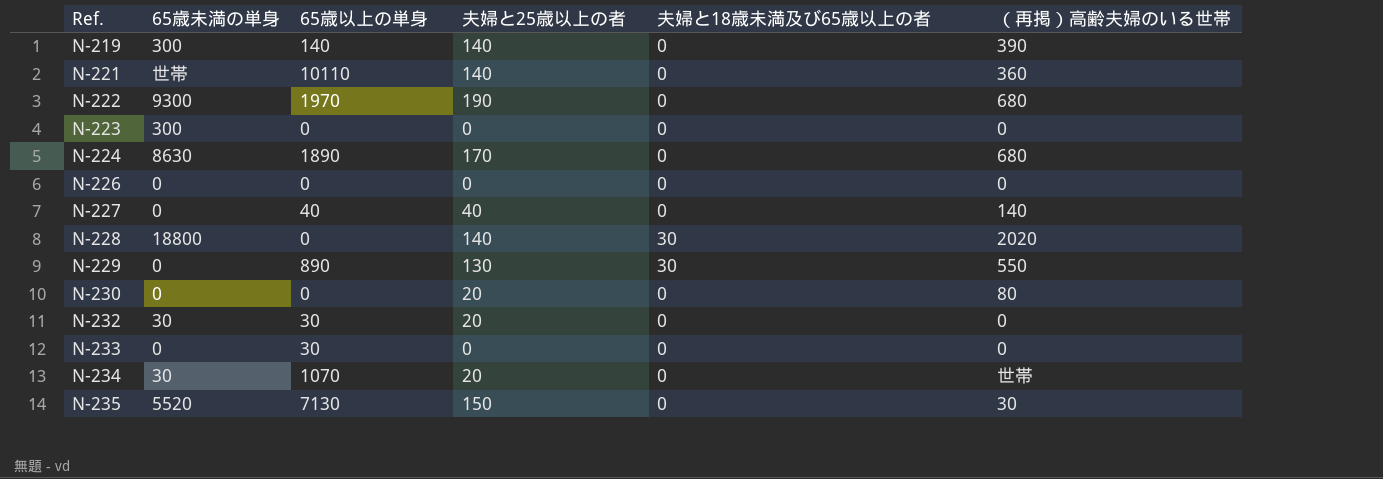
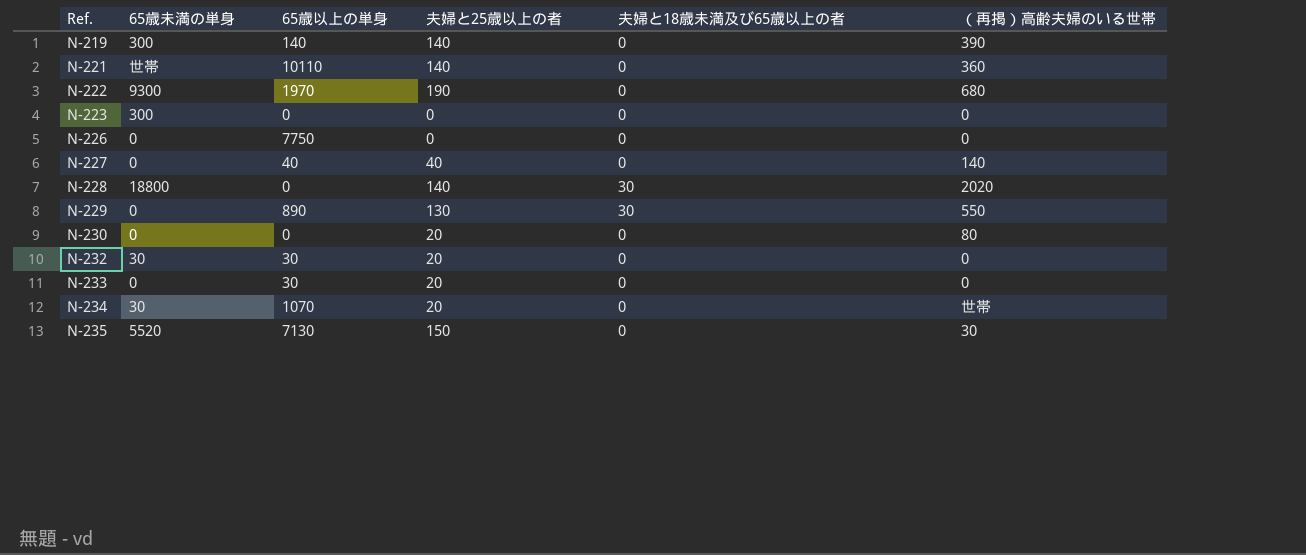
row N-224: 8630 | 1890 | 170 | 0 | 680 -> none
N-226 | 65歳以上の単身: 0 -> 7750
N-233 | 夫婦と25歳以上の者: 0 -> 20

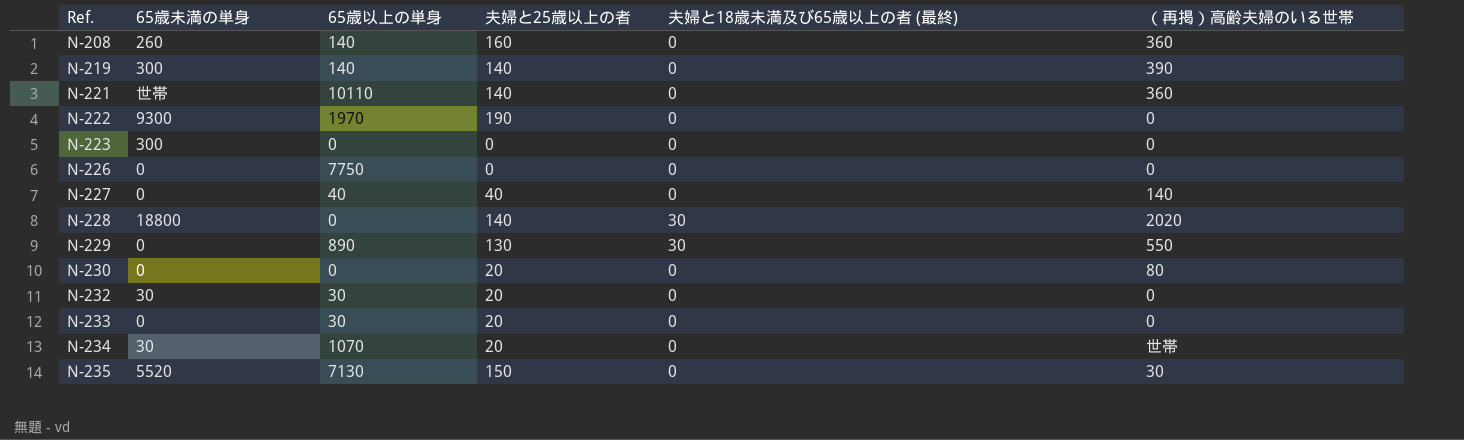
column name: 夫婦と18歳未満及び65歳以上の者 -> 夫婦と18歳未満及び65歳以上の者 (最終)
row N-208: none -> 260 | 140 | 160 | 0 | 360
N-222 | （再掲）高齢夫婦のいる世帯: 680 -> 0

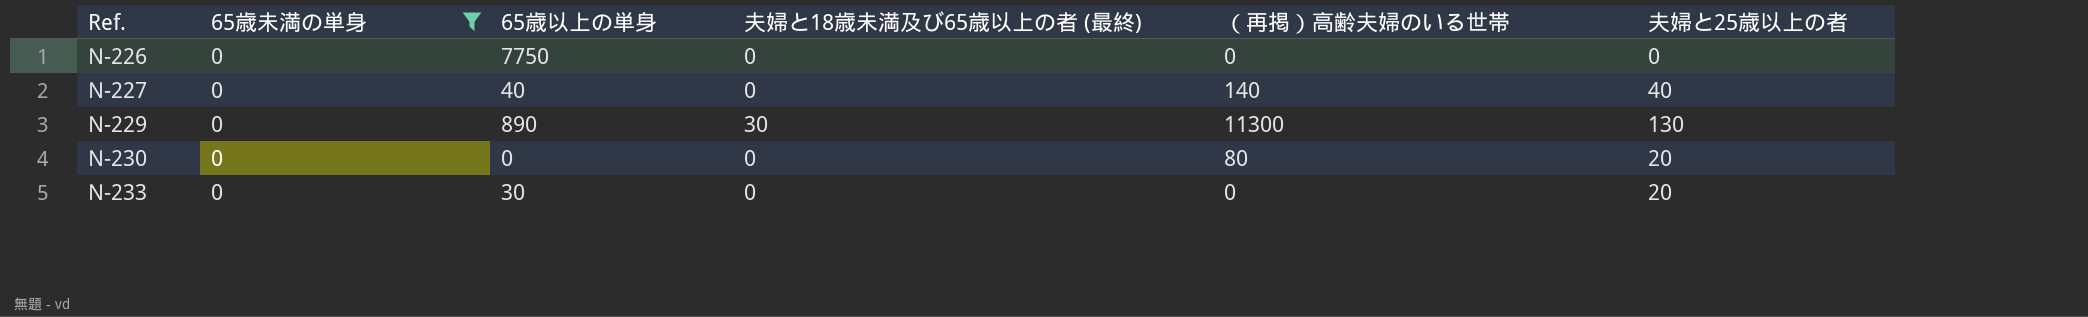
filter: none -> 65歳未満の単身 = 0
column 夫婦と25歳以上の者 | position: 4 -> 6
N-229 | （再掲）高齢夫婦のいる世帯: 550 -> 11300

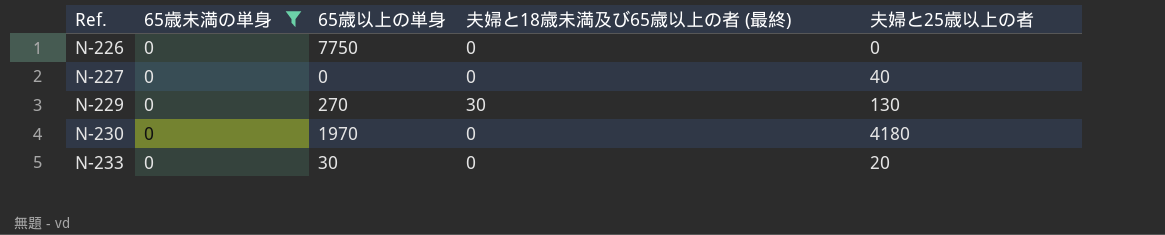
column （再掲）高齢夫婦のいる世帯 | position: 5 -> none
N-227 | 65歳以上の単身: 40 -> 0
N-229 | 65歳以上の単身: 890 -> 270
N-230 | 65歳以上の単身: 0 -> 1970
N-230 | 夫婦と25歳以上の者: 20 -> 4180

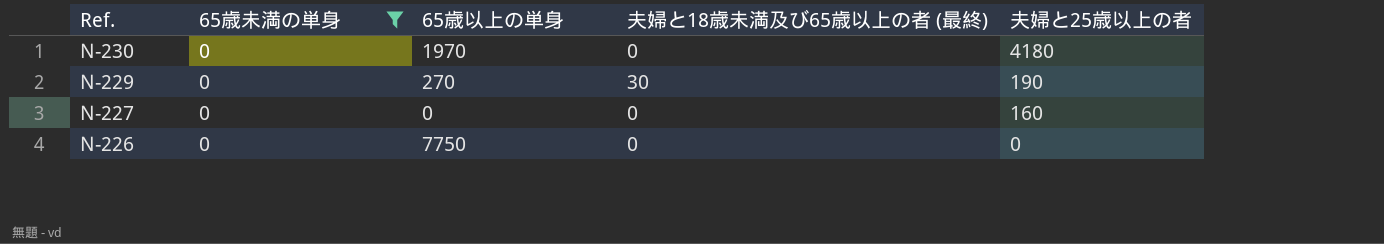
row order: Ref. ascending -> Ref. descending
row N-233: 0 | 30 | 0 | 20 -> none
N-229 | 夫婦と25歳以上の者: 130 -> 190
N-227 | 夫婦と25歳以上の者: 40 -> 160

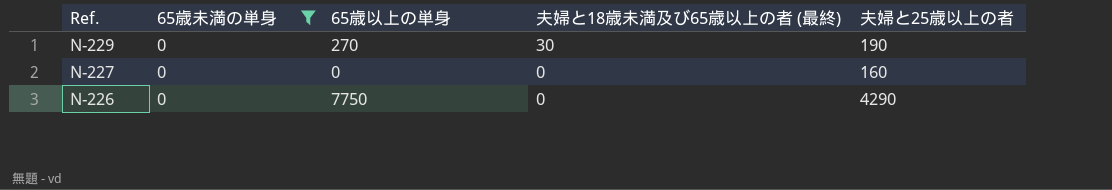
row N-230: 0 | 1970 | 0 | 4180 -> none
N-226 | 夫婦と25歳以上の者: 0 -> 4290

